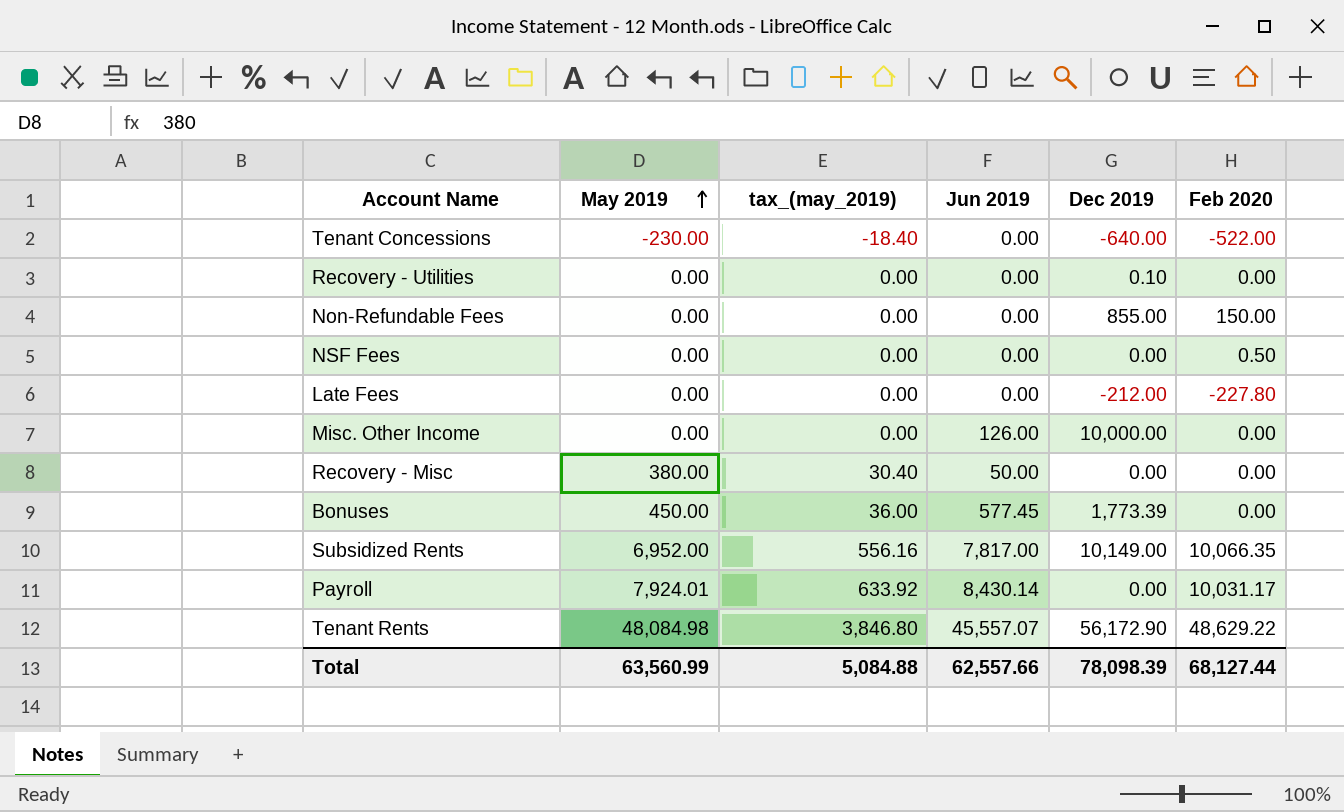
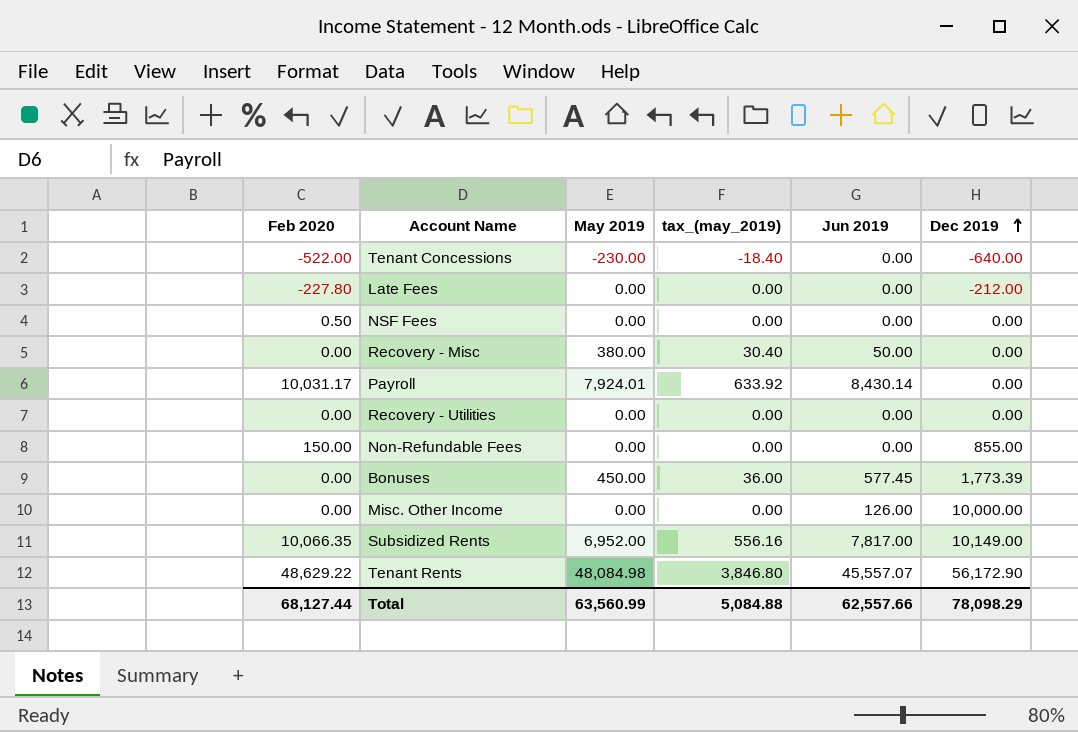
row order: May 2019 ascending -> Dec 2019 ascending
column Feb 2020 | position: 6 -> 1
Recovery - Utilities | Dec 2019: 0.10 -> 0.00
Total | Dec 2019: 78,098.39 -> 78,098.29

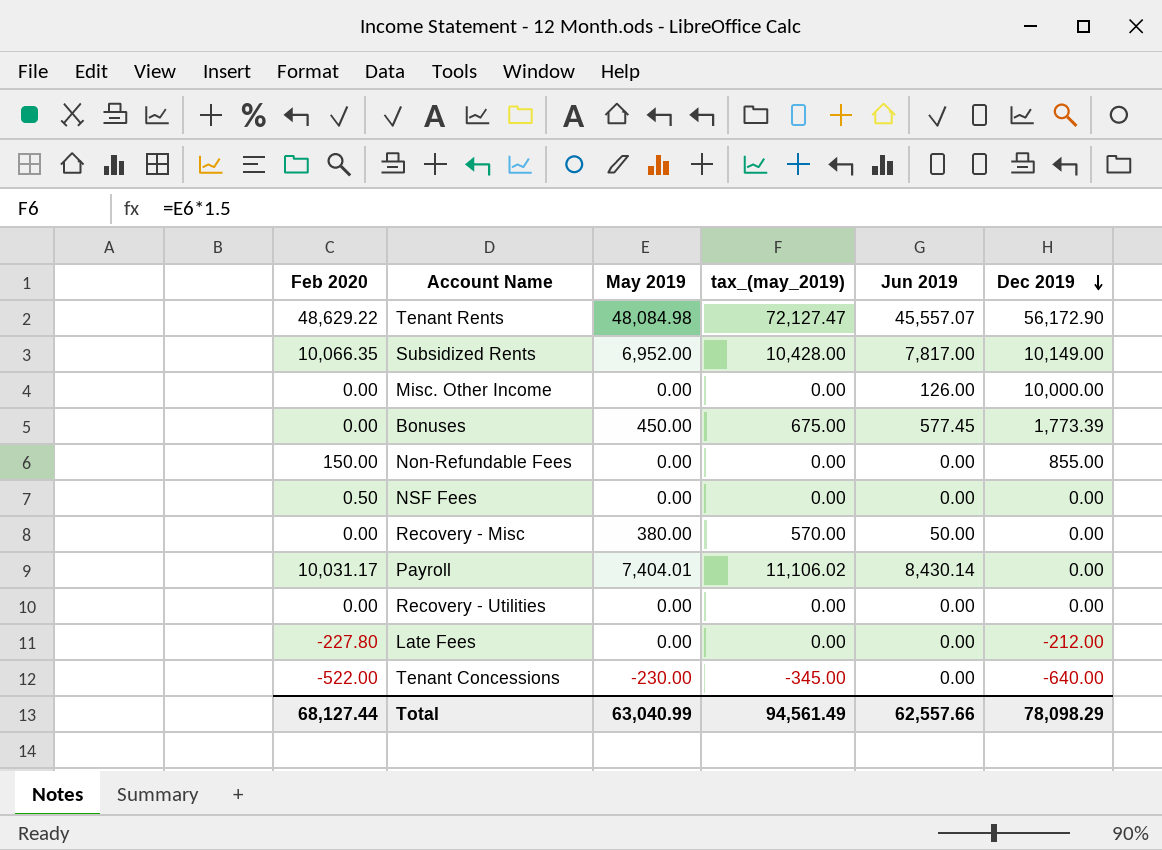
row order: Dec 2019 ascending -> Dec 2019 descending
column tax_(may_2019) | formula: [May 2019] * 0.08 -> [May 2019] * 1.5
Payroll | May 2019: 7,924.01 -> 7,404.01
Total | May 2019: 63,560.99 -> 63,040.99
Total | tax_(may_2019): 5,084.88 -> 94,561.49

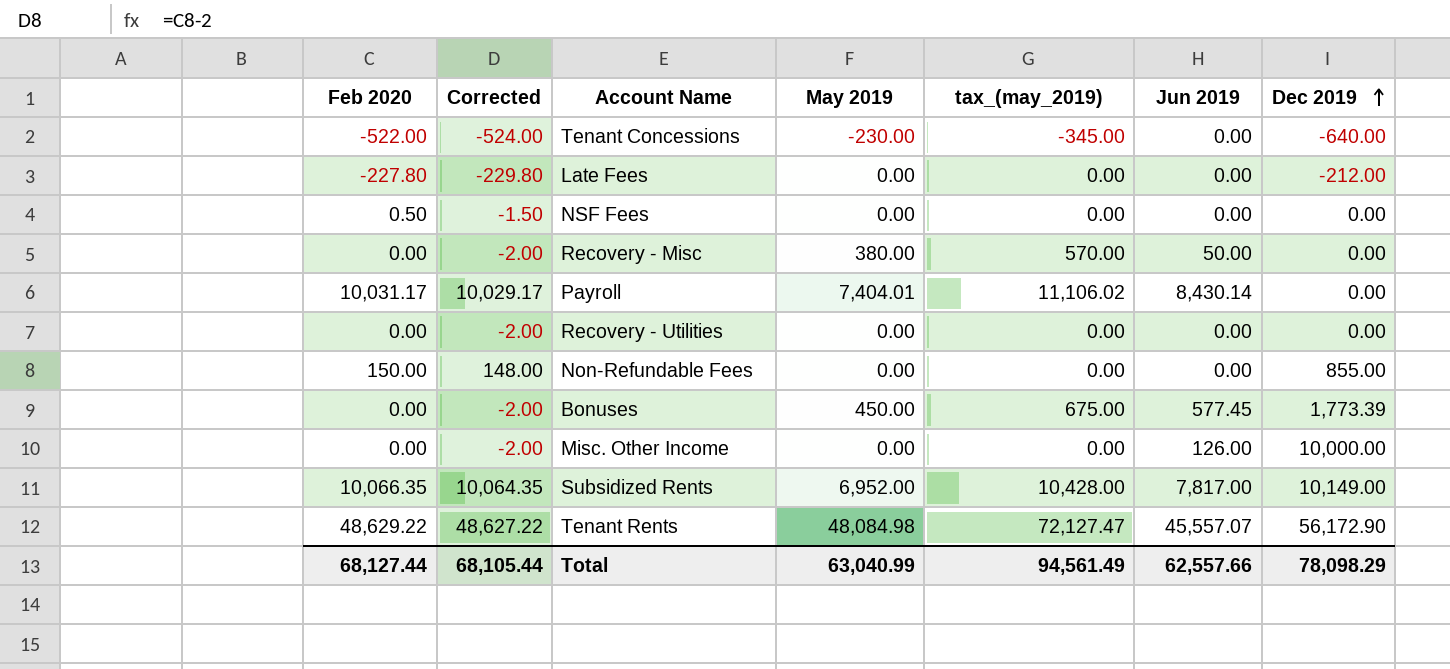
row order: Dec 2019 descending -> Dec 2019 ascending
column Corrected | formula: none -> [Feb 2020] - 2

